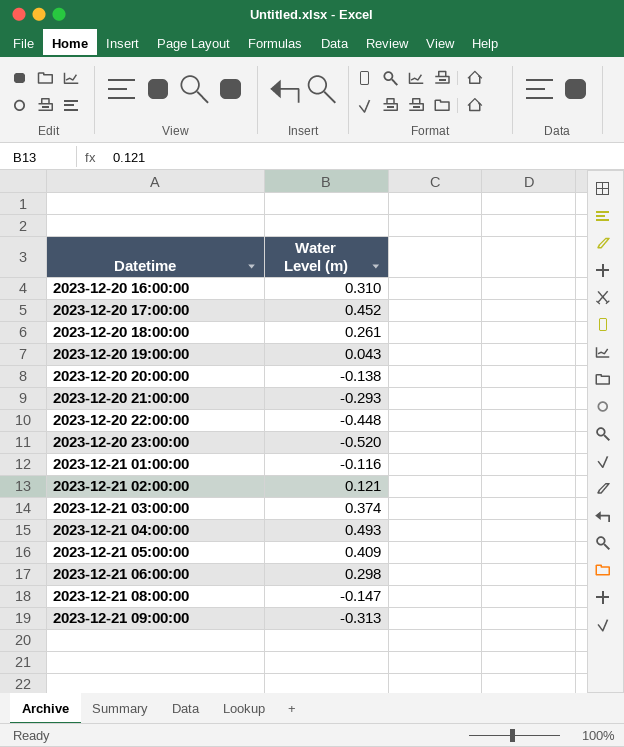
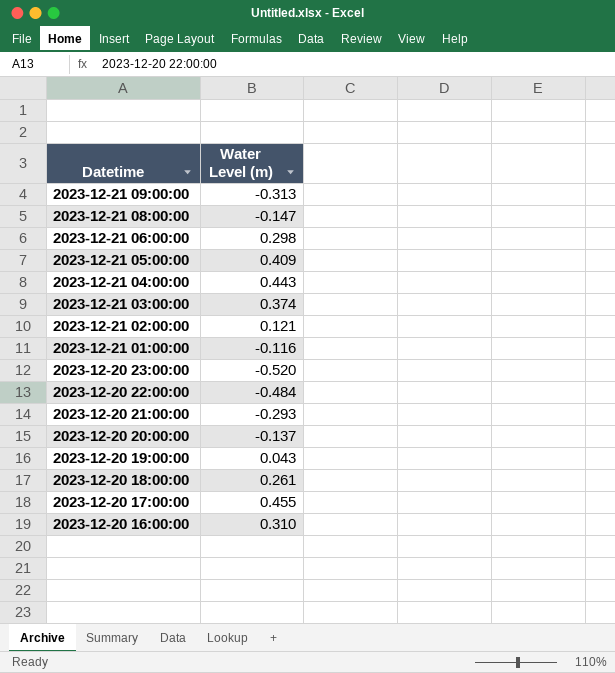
row order: Datetime ascending -> Datetime descending
2023-12-21 04:00:00 | Water Level (m): 0.493 -> 0.443
2023-12-20 22:00:00 | Water Level (m): -0.448 -> -0.484
2023-12-20 20:00:00 | Water Level (m): -0.138 -> -0.137
2023-12-20 17:00:00 | Water Level (m): 0.452 -> 0.455

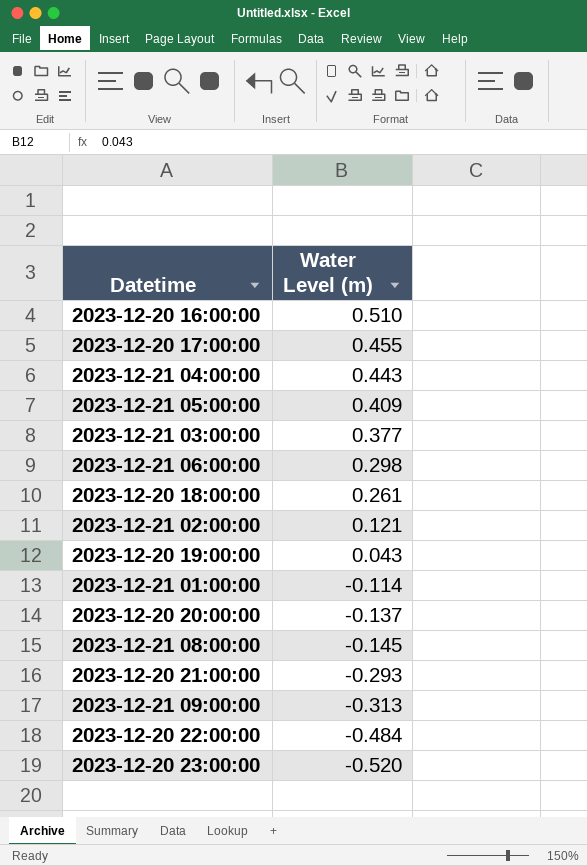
row order: Datetime descending -> Water Level (m) descending
2023-12-20 16:00:00 | Water Level (m): 0.310 -> 0.510
2023-12-21 03:00:00 | Water Level (m): 0.374 -> 0.377
2023-12-21 01:00:00 | Water Level (m): -0.116 -> -0.114
2023-12-21 08:00:00 | Water Level (m): -0.147 -> -0.145

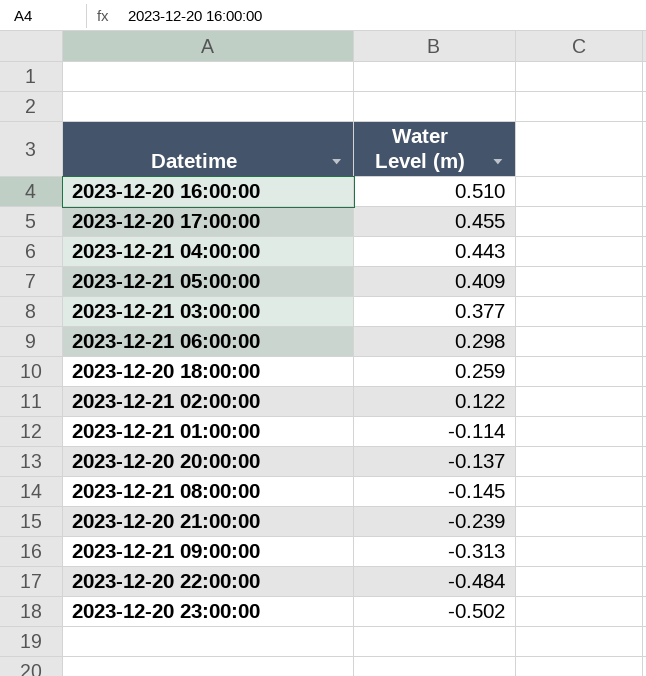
row 2023-12-20 19:00:00: 0.043 -> none
2023-12-20 18:00:00 | Water Level (m): 0.261 -> 0.259
2023-12-21 02:00:00 | Water Level (m): 0.121 -> 0.122
2023-12-20 21:00:00 | Water Level (m): -0.293 -> -0.239
2023-12-20 23:00:00 | Water Level (m): -0.520 -> -0.502

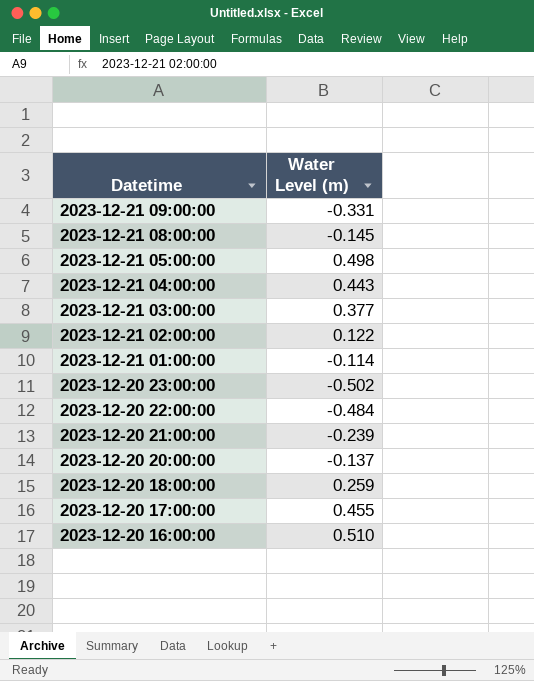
row order: Water Level (m) descending -> Datetime descending
row 2023-12-21 06:00:00: 0.298 -> none
2023-12-21 09:00:00 | Water Level (m): -0.313 -> -0.331
2023-12-21 05:00:00 | Water Level (m): 0.409 -> 0.498

